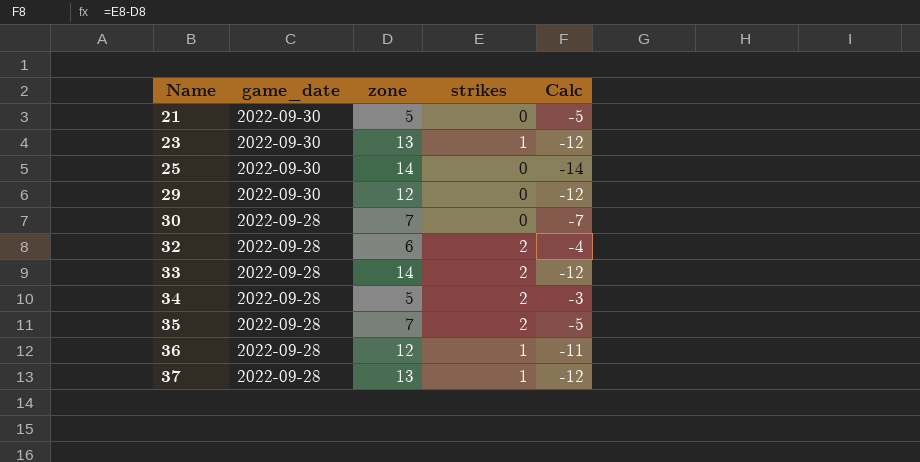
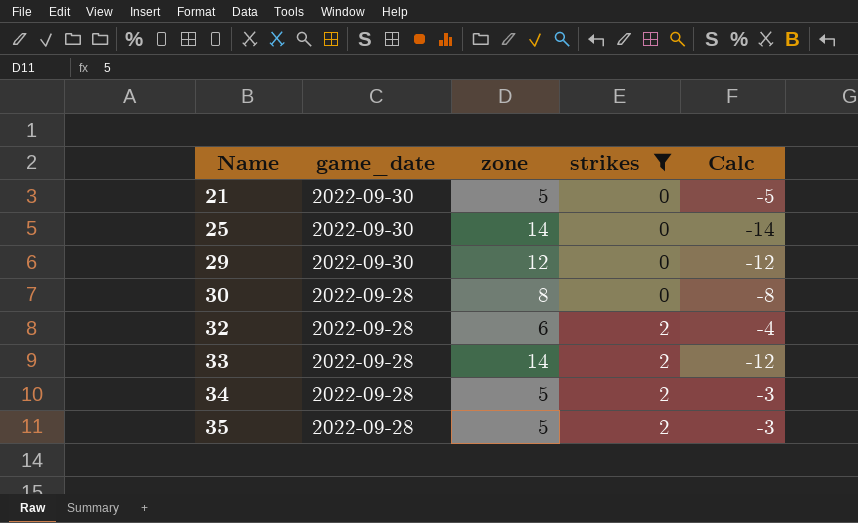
filter: none -> strikes != 1
30 | zone: 7 -> 8
30 | Calc: -7 -> -8
35 | zone: 7 -> 5
35 | Calc: -5 -> -3

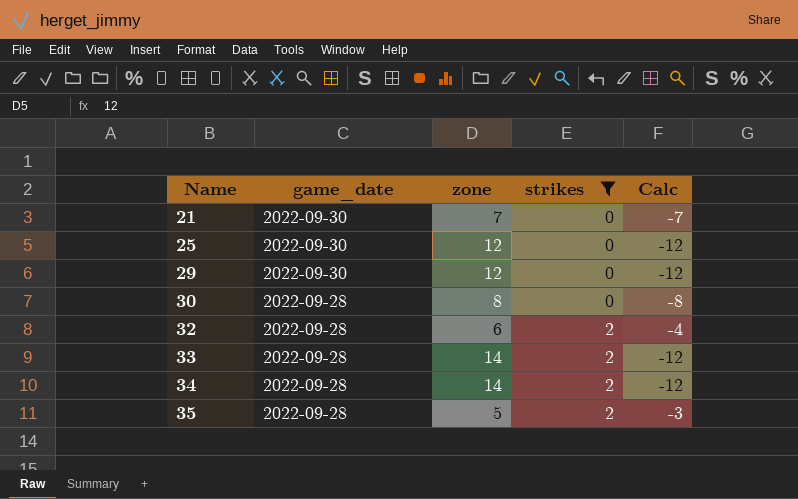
21 | zone: 5 -> 7
21 | Calc: -5 -> -7
25 | zone: 14 -> 12
25 | Calc: -14 -> -12
34 | zone: 5 -> 14
34 | Calc: -3 -> -12

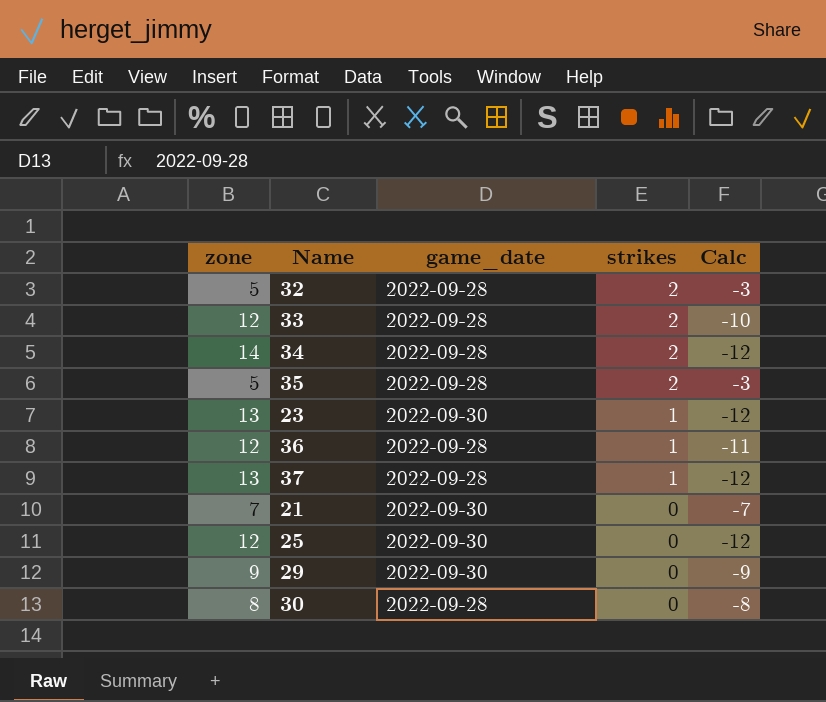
filter: strikes != 1 -> none
row order: Name ascending -> strikes descending
column zone | position: 3 -> 1
32 | zone: 6 -> 5
32 | Calc: -4 -> -3
33 | zone: 14 -> 12
33 | Calc: -12 -> -10
29 | zone: 12 -> 9
29 | Calc: -12 -> -9

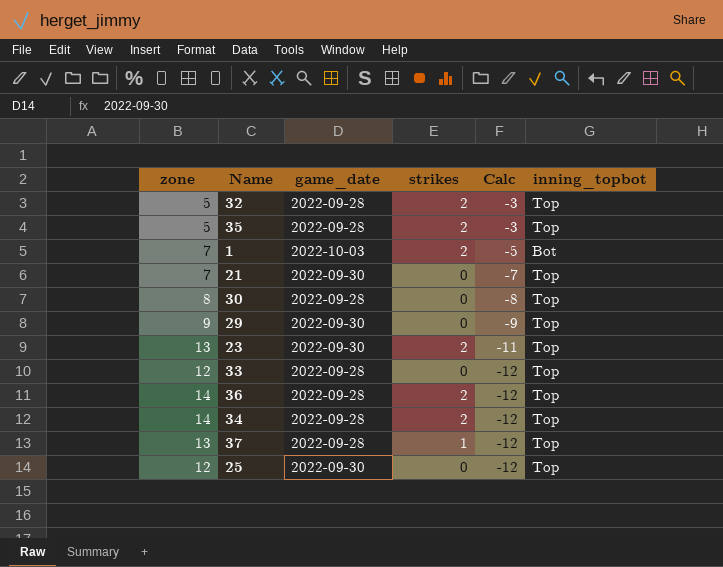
row order: strikes descending -> Calc descending
column inning_topbot | position: none -> 6
row 1: none -> 7 | 2022-10-03 | 2 | -5 | Bot
23 | strikes: 1 -> 2
23 | Calc: -12 -> -11
33 | strikes: 2 -> 0
33 | Calc: -10 -> -12
36 | zone: 12 -> 14
36 | strikes: 1 -> 2
36 | Calc: -11 -> -12

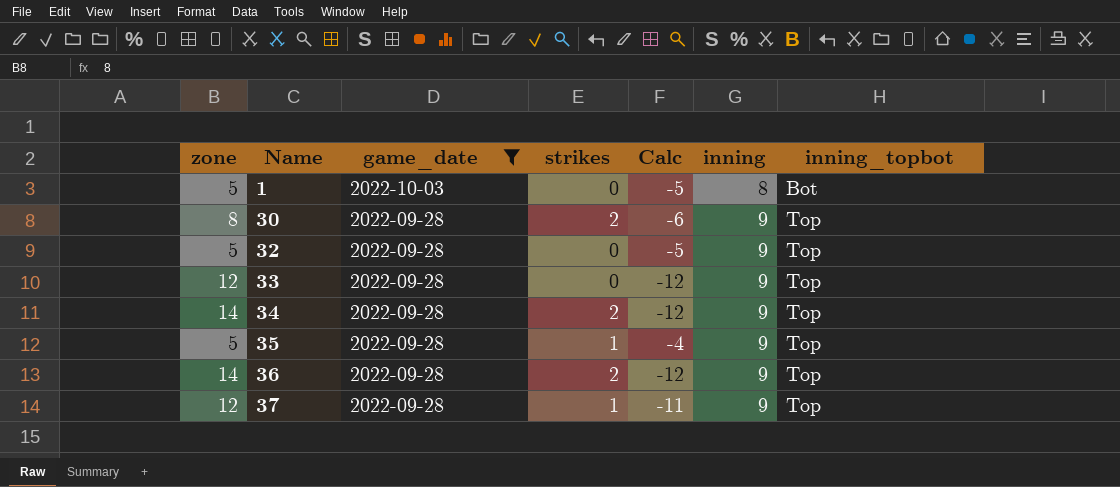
filter: none -> game_date != 2022-09-30
row order: Calc descending -> Name ascending
column inning | position: none -> 6
1 | zone: 7 -> 5
1 | strikes: 2 -> 0
30 | strikes: 0 -> 2
30 | Calc: -8 -> -6
32 | strikes: 2 -> 0
32 | Calc: -3 -> -5
35 | strikes: 2 -> 1
35 | Calc: -3 -> -4
37 | zone: 13 -> 12
37 | Calc: -12 -> -11

